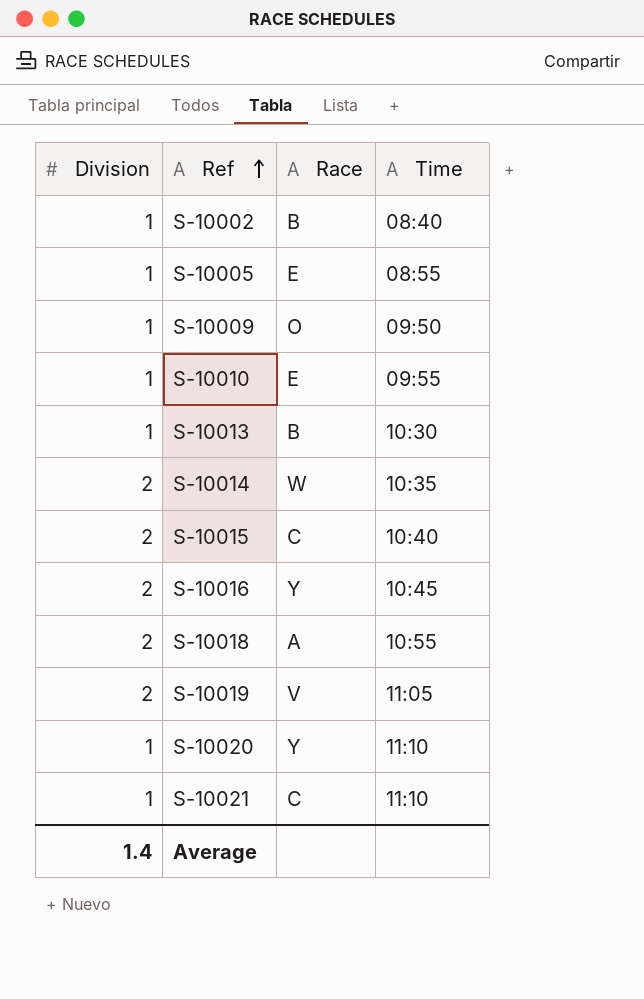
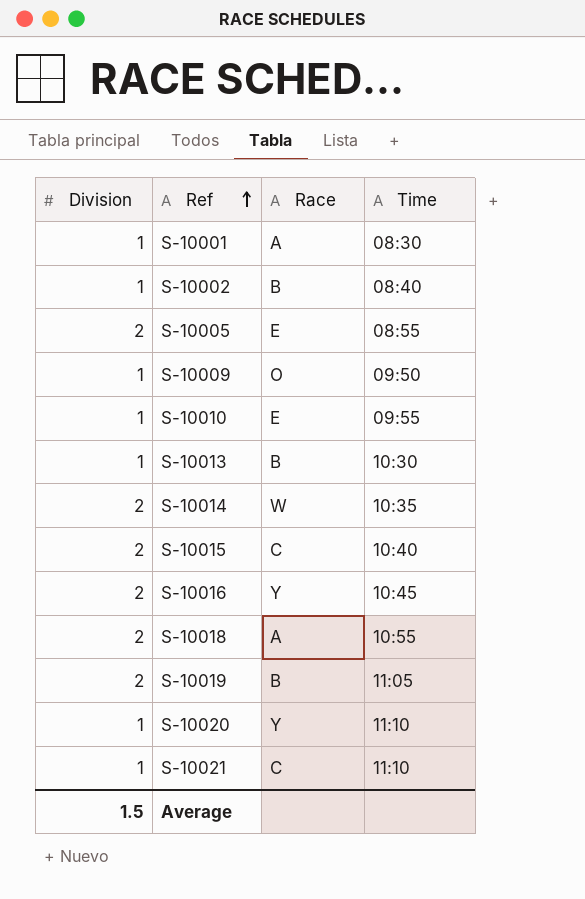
row S-10001: none -> 1 | A | 08:30
S-10005 | Division: 1 -> 2
S-10019 | Race: V -> B
Average | Division: 1.4 -> 1.5

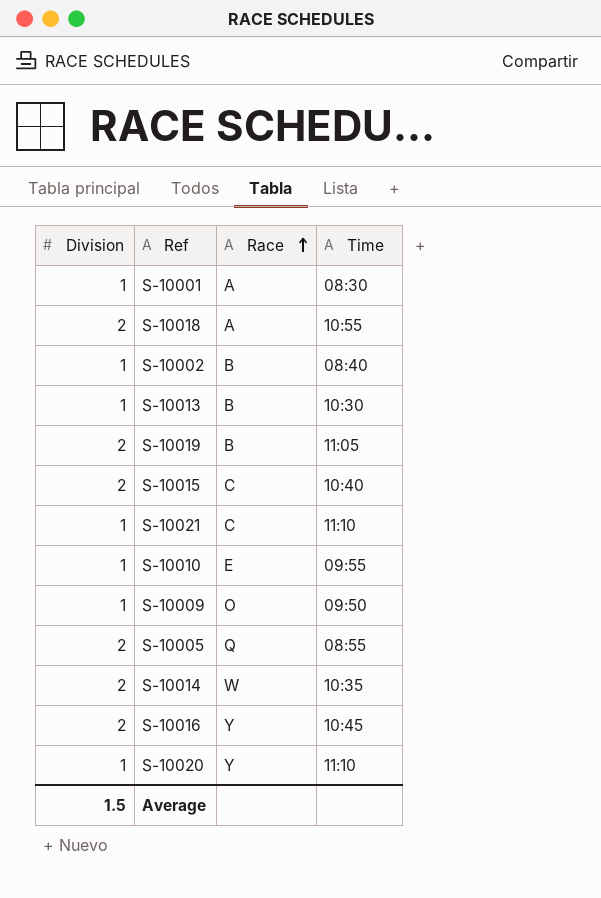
row order: Ref ascending -> Race ascending
S-10005 | Race: E -> Q

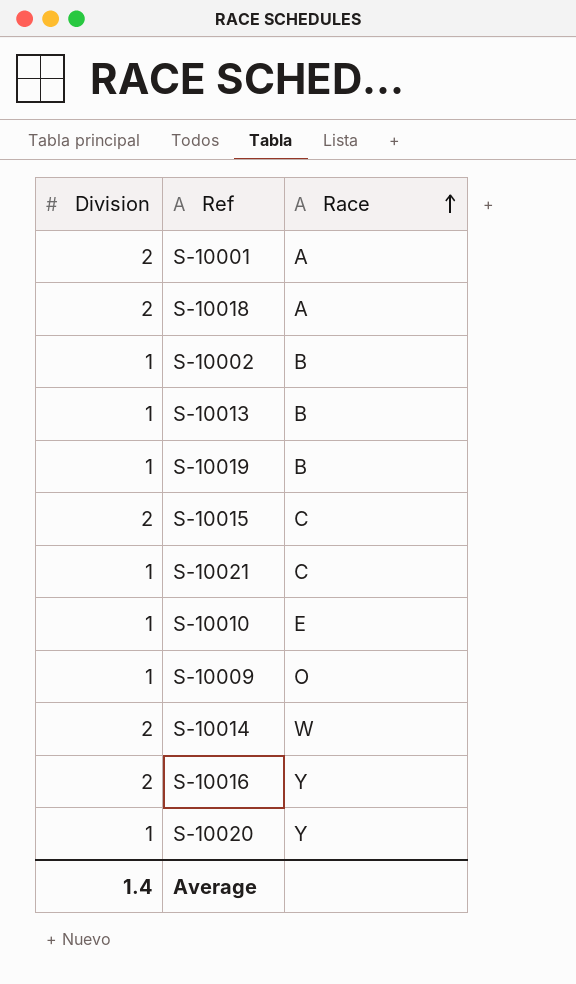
column Time | position: 4 -> none
row S-10005: 2 | Q | 08:55 -> none
S-10001 | Division: 1 -> 2
S-10019 | Division: 2 -> 1
Average | Division: 1.5 -> 1.4

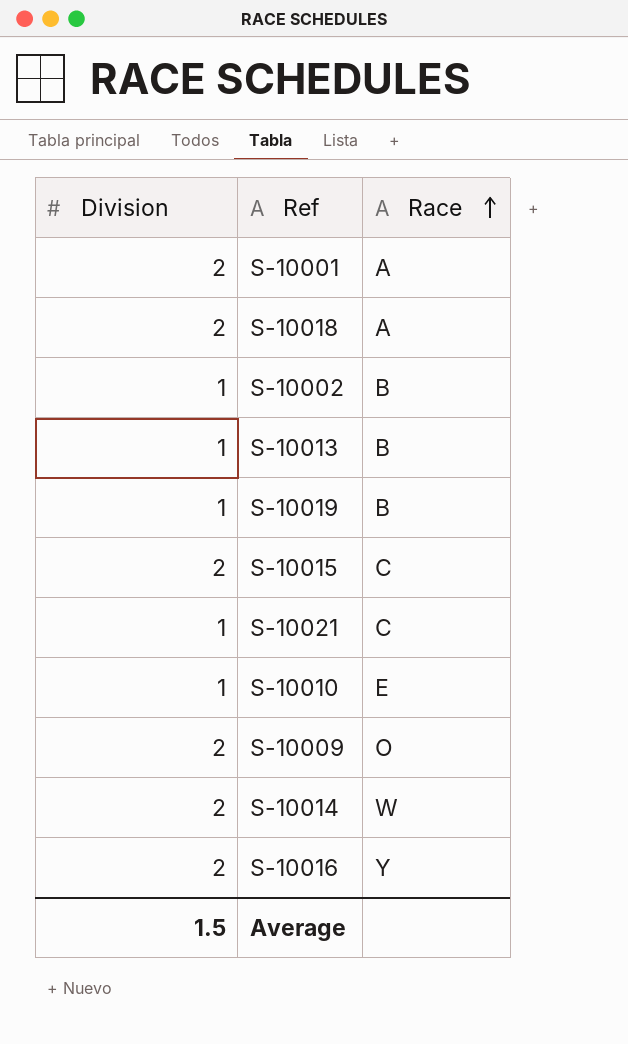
row S-10020: 1 | Y -> none
S-10009 | Division: 1 -> 2
Average | Division: 1.4 -> 1.5

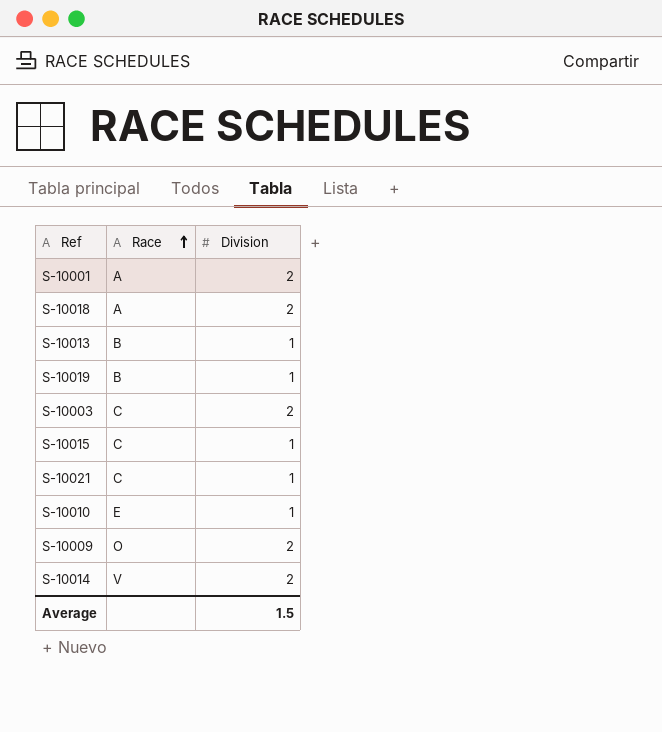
column Division | position: 1 -> 3
row S-10002: 1 | B -> none
row S-10016: 2 | Y -> none
row S-10003: none -> C | 2
S-10015 | Division: 2 -> 1
S-10014 | Race: W -> V

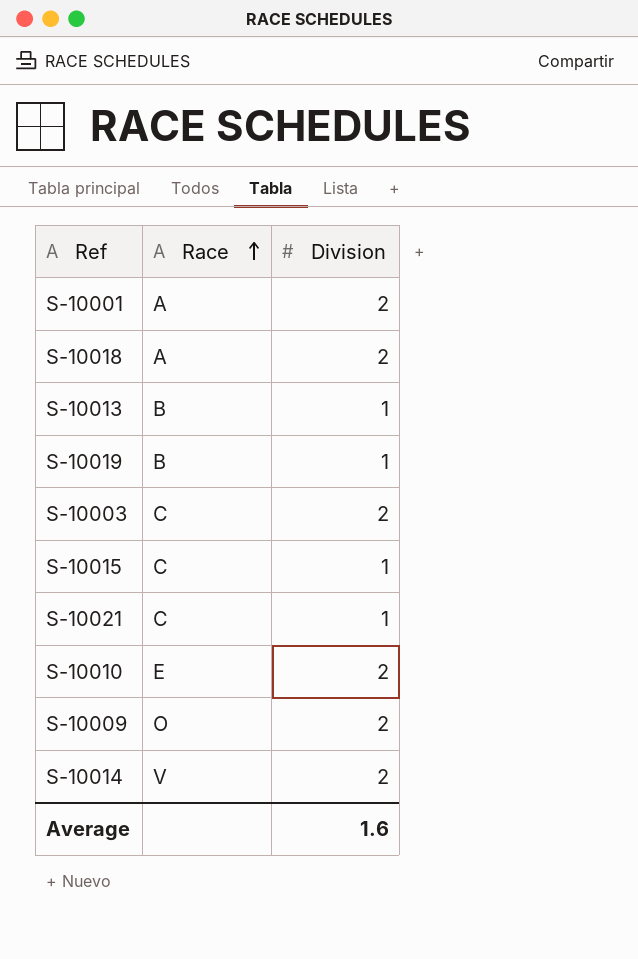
S-10010 | Division: 1 -> 2
Average | Division: 1.5 -> 1.6

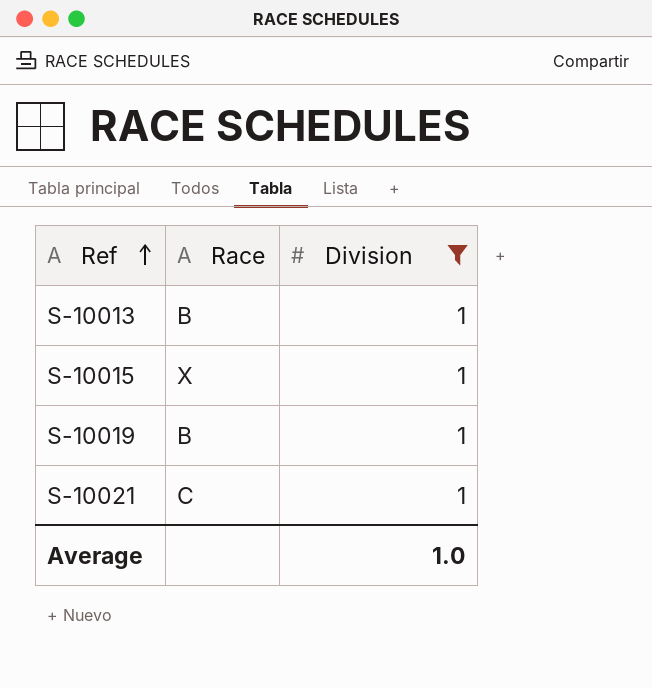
filter: none -> Division = 1
row order: Race ascending -> Ref ascending
S-10015 | Race: C -> X
Average | Division: 1.6 -> 1.0

